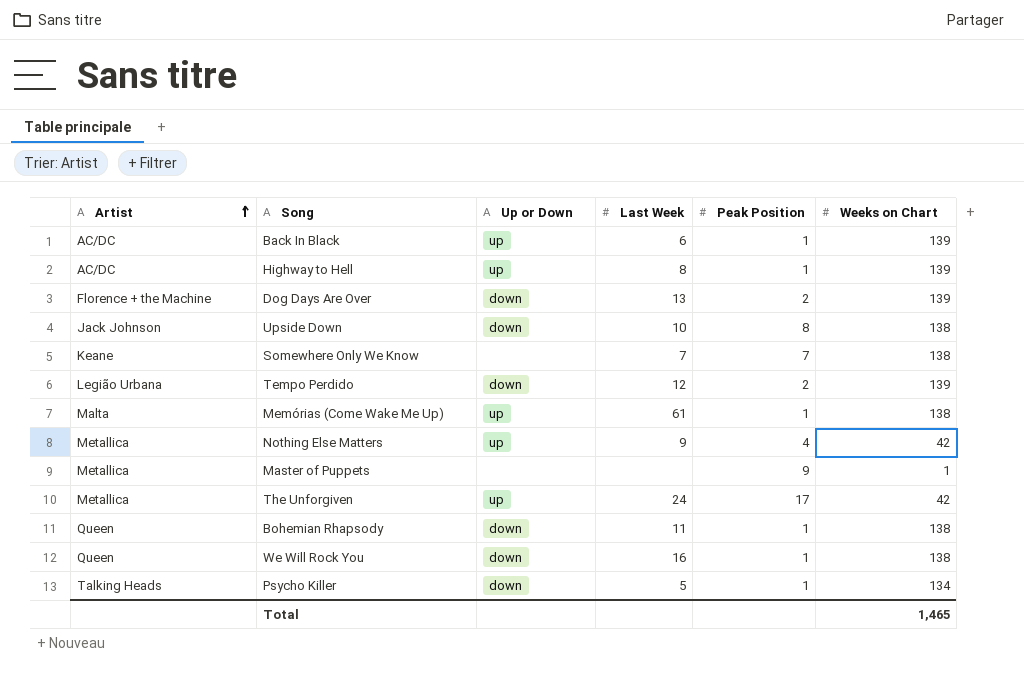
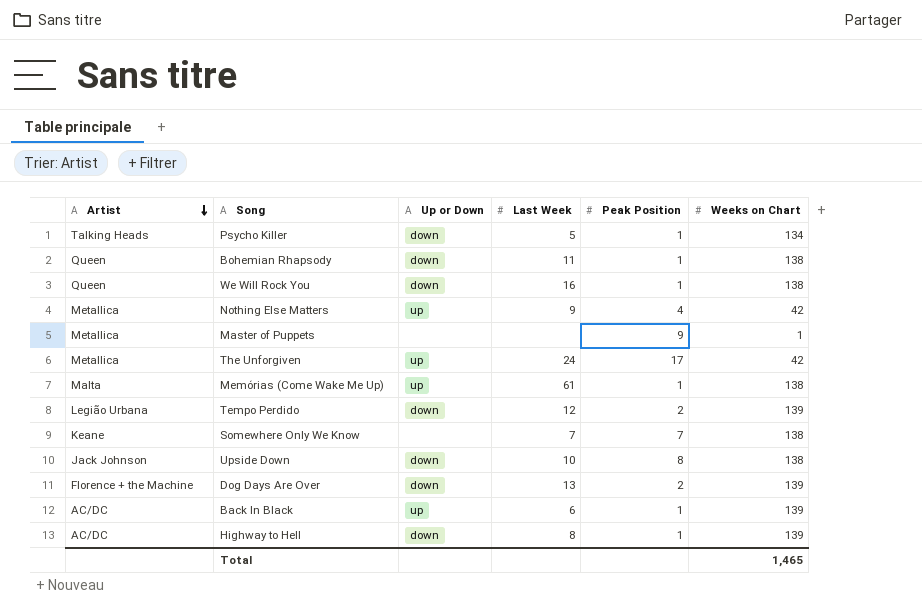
row order: Artist ascending -> Artist descending
Highway to Hell | Up or Down: up -> down

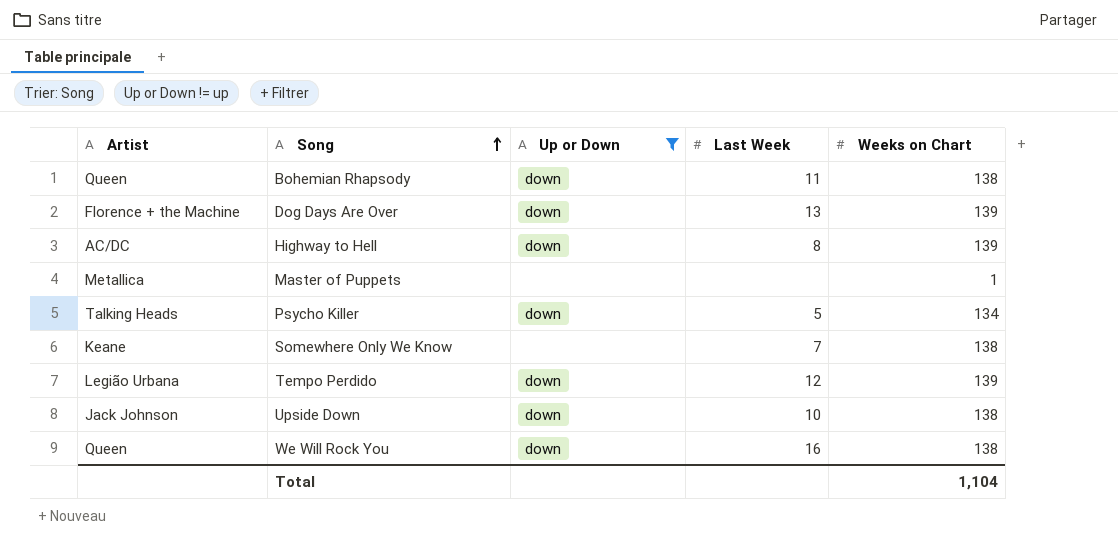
filter: none -> Up or Down != up
row order: Artist descending -> Song ascending
column Peak Position | position: 5 -> none
Total | Weeks on Chart: 1,465 -> 1,104

